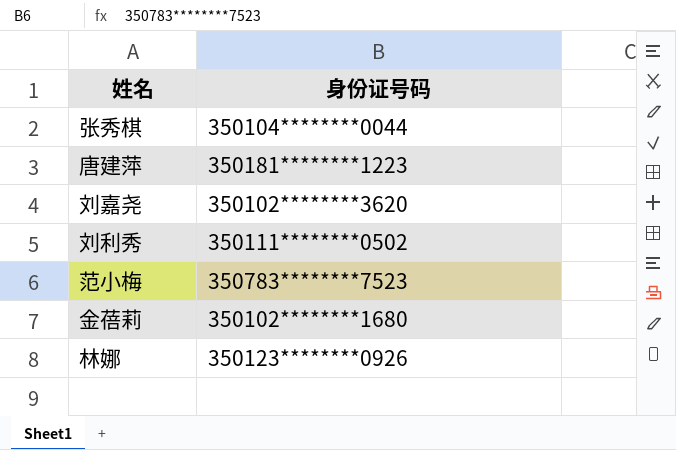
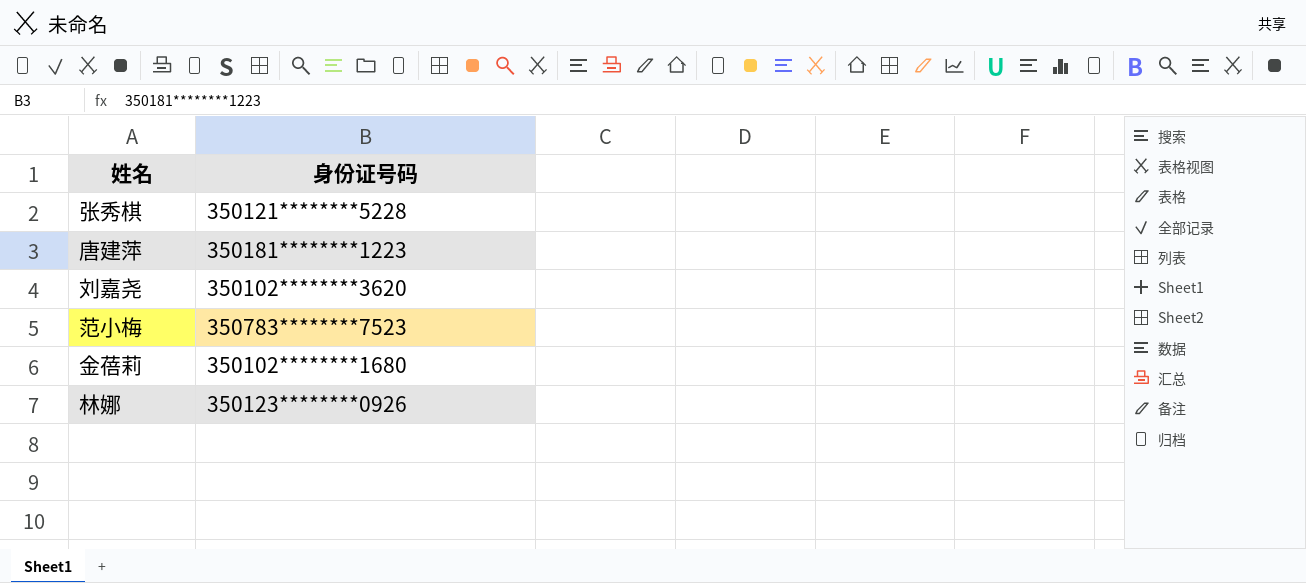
row 刘利秀: 350111********0502 -> none
张秀棋 | 身份证号码: 350104********0044 -> 350121********5228

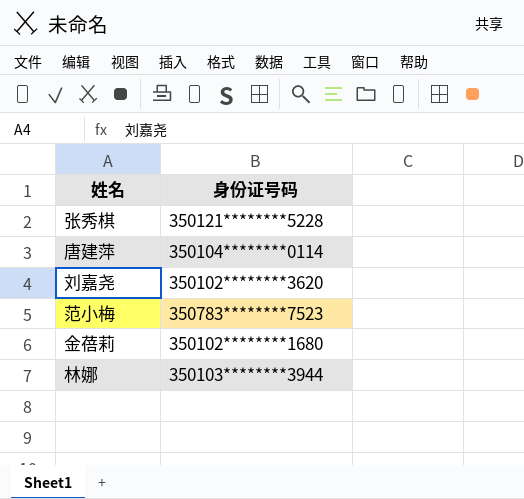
唐建萍 | 身份证号码: 350181********1223 -> 350104********0114
林娜 | 身份证号码: 350123********0926 -> 350103********3944

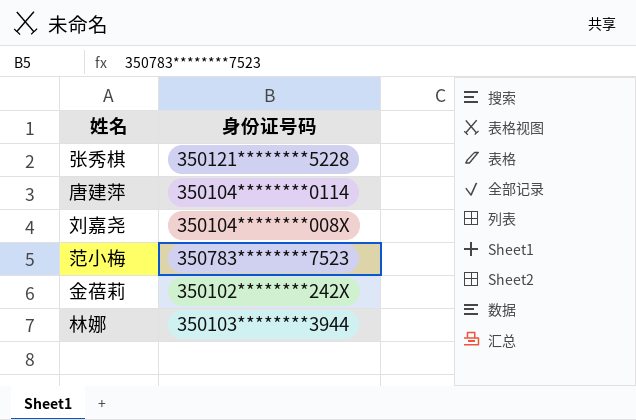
刘嘉尧 | 身份证号码: 350102********3620 -> 350104********008X
金蓓莉 | 身份证号码: 350102********1680 -> 350102********242X

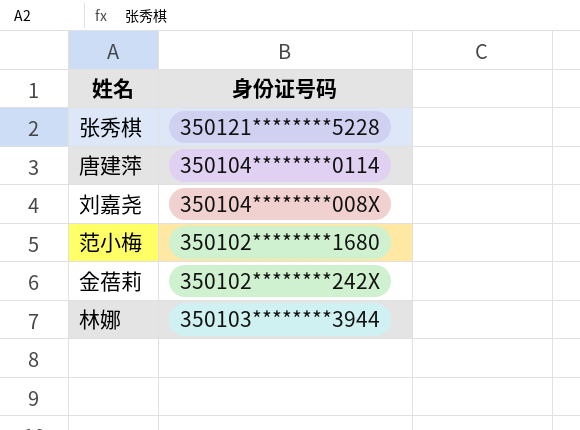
范小梅 | 身份证号码: 350783********7523 -> 350102********1680

